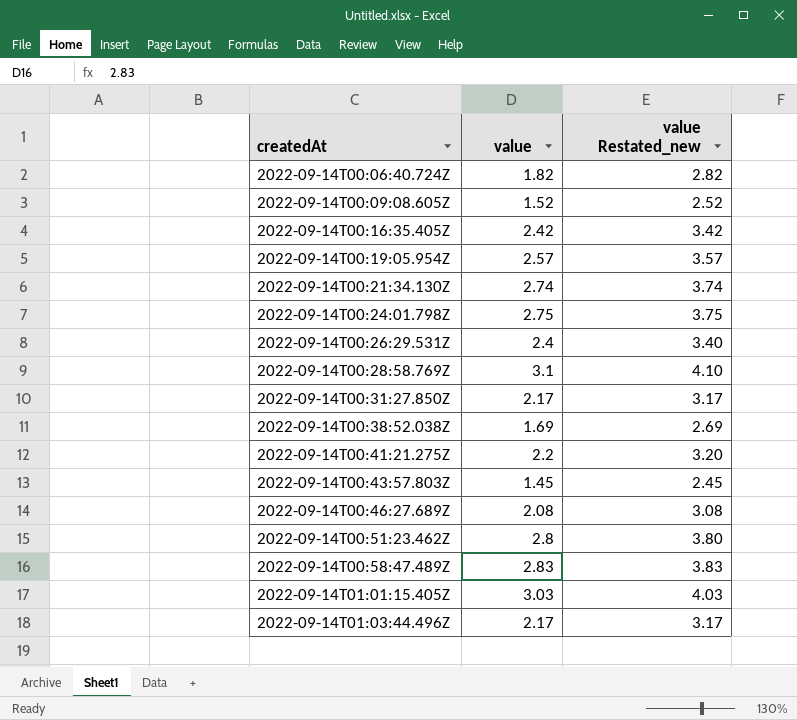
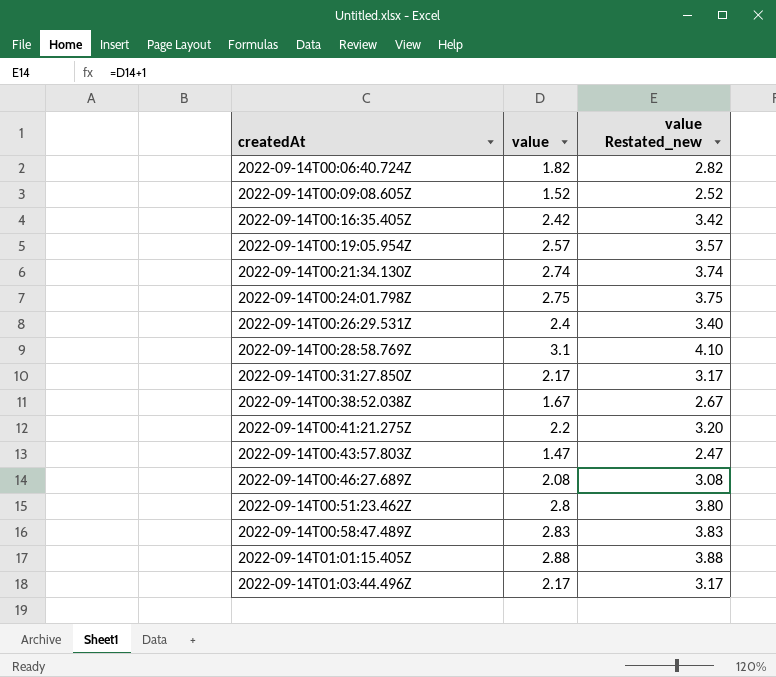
2022-09-14T00:38:52.038Z | value: 1.69 -> 1.67
2022-09-14T00:38:52.038Z | value Restated_new: 2.69 -> 2.67
2022-09-14T00:43:57.803Z | value: 1.45 -> 1.47
2022-09-14T00:43:57.803Z | value Restated_new: 2.45 -> 2.47
2022-09-14T01:01:15.405Z | value: 3.03 -> 2.88
2022-09-14T01:01:15.405Z | value Restated_new: 4.03 -> 3.88

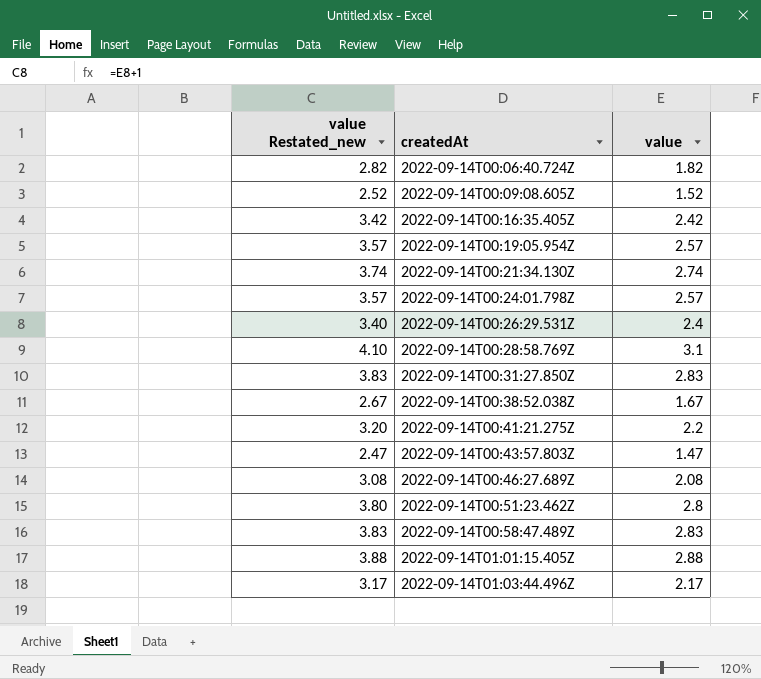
column value Restated_new | position: 3 -> 1
2022-09-14T00:24:01.798Z | value Restated_new: 3.75 -> 3.57
2022-09-14T00:24:01.798Z | value: 2.75 -> 2.57
2022-09-14T00:31:27.850Z | value Restated_new: 3.17 -> 3.83
2022-09-14T00:31:27.850Z | value: 2.17 -> 2.83

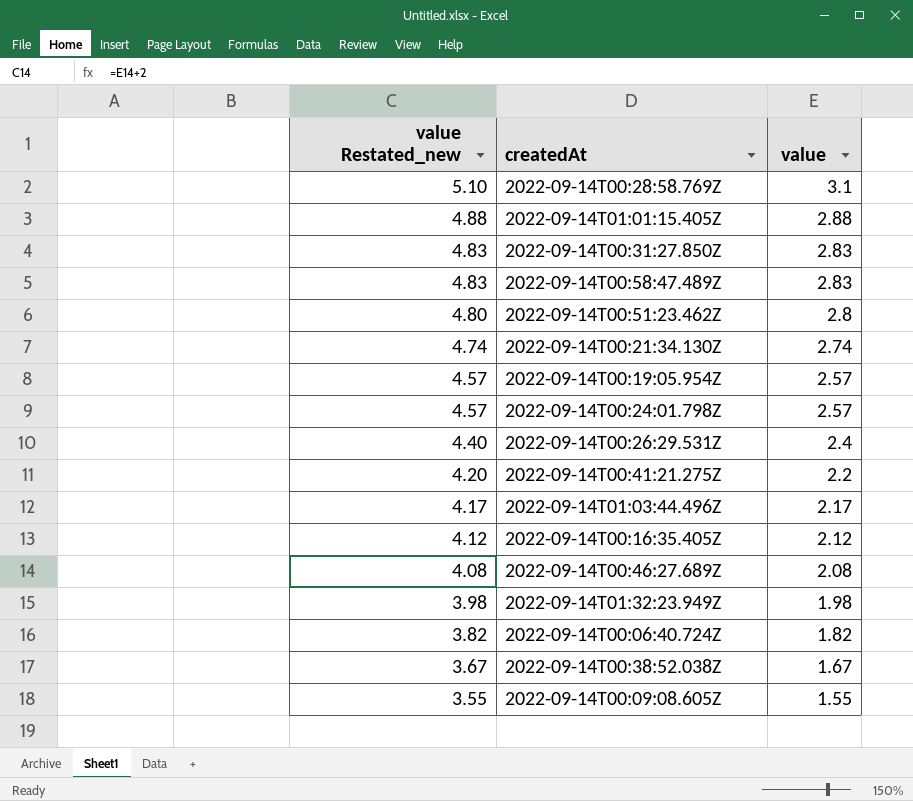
row order: createdAt ascending -> value Restated_new descending
column value Restated_new | formula: [value] + 1 -> [value] + 2
row 2022-09-14T00:43:57.803Z: 2.47 | 1.47 -> none
2022-09-14T00:16:35.405Z | value: 2.42 -> 2.12
row 2022-09-14T01:32:23.949Z: none -> 3.98 | 1.98
2022-09-14T00:09:08.605Z | value: 1.52 -> 1.55

